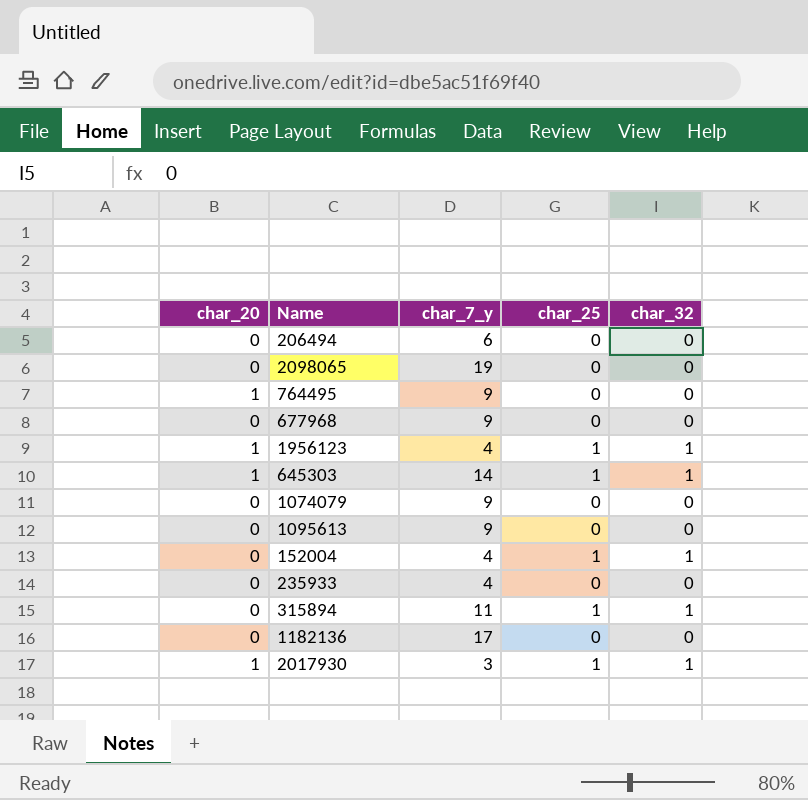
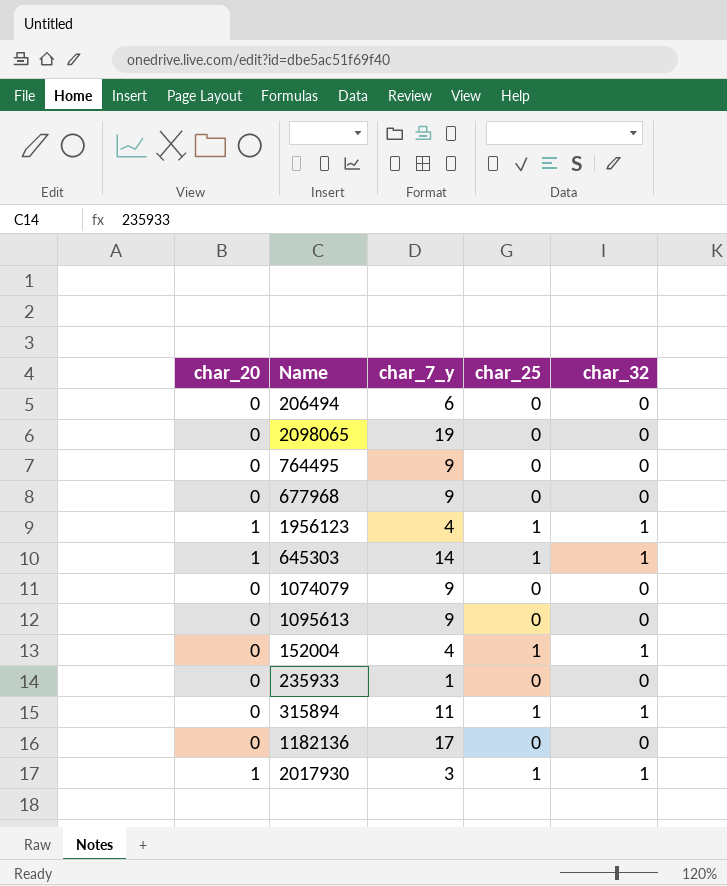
764495 | char_20: 1 -> 0
235933 | char_7_y: 4 -> 1

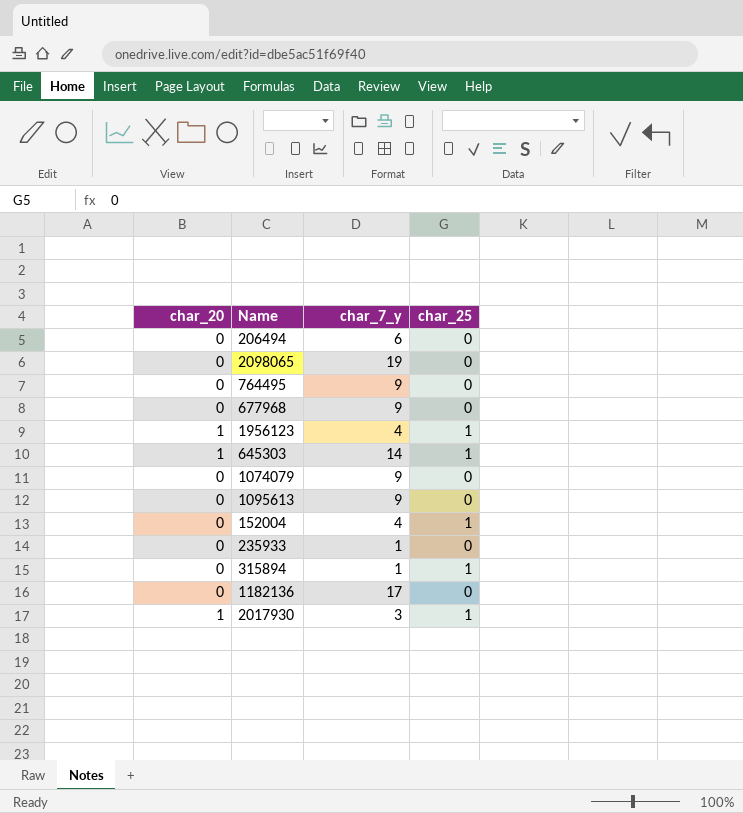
column char_32 | position: 5 -> none
315894 | char_7_y: 11 -> 1

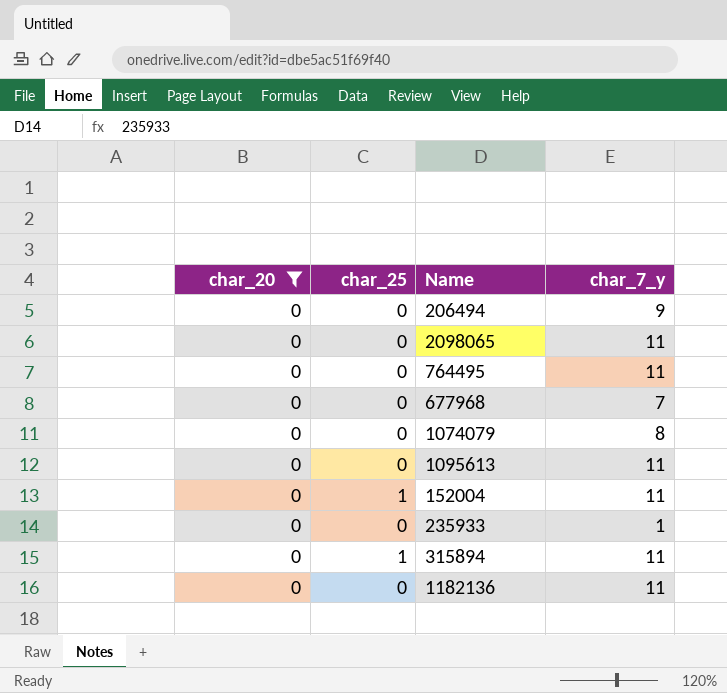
filter: none -> char_20 = 0
column char_25 | position: 4 -> 2
206494 | char_7_y: 6 -> 9
2098065 | char_7_y: 19 -> 11
764495 | char_7_y: 9 -> 11
677968 | char_7_y: 9 -> 7
1074079 | char_7_y: 9 -> 8
1095613 | char_7_y: 9 -> 11
152004 | char_7_y: 4 -> 11
315894 | char_7_y: 1 -> 11
1182136 | char_7_y: 17 -> 11

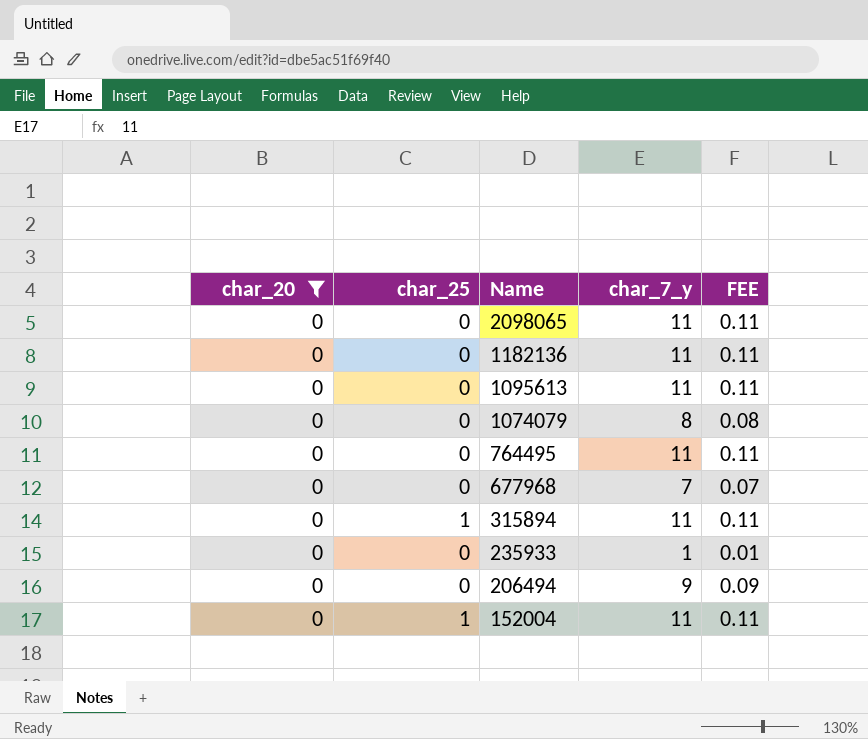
row order: none -> Name descending
column FEE | formula: none -> [char_7_y] * 0.01

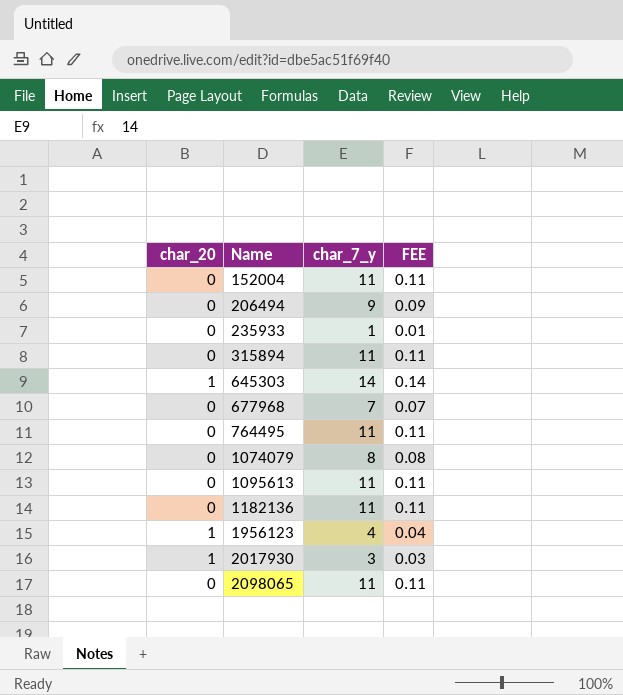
filter: char_20 = 0 -> none
row order: Name descending -> Name ascending
column char_25 | position: 2 -> none

